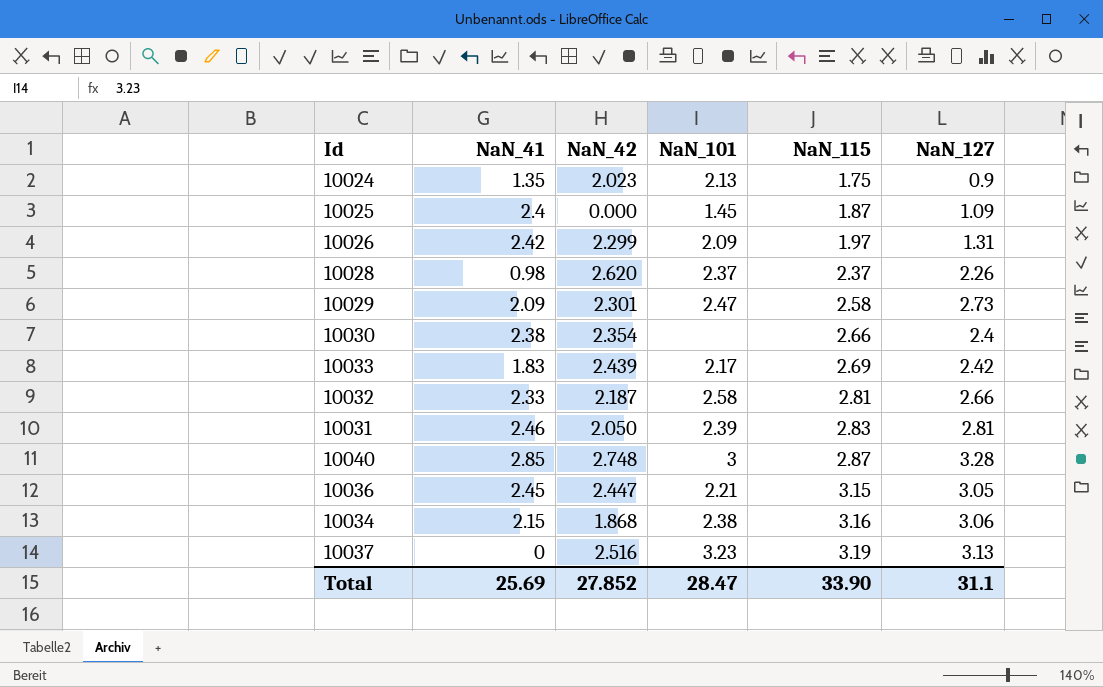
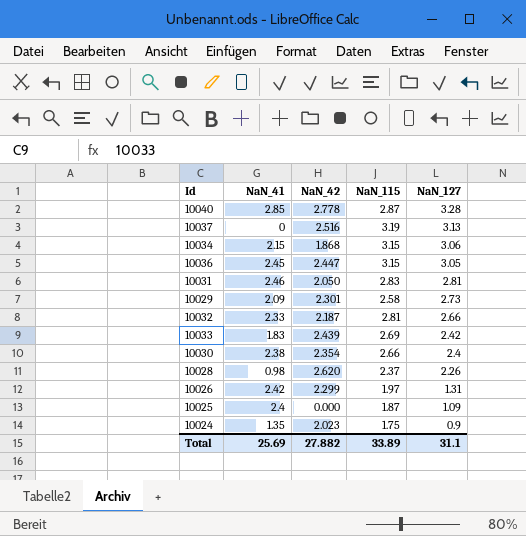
row order: NaN_115 ascending -> NaN_127 descending
column NaN_101 | position: 4 -> none
10040 | NaN_42: 2.748 -> 2.778
10034 | NaN_115: 3.16 -> 3.15
Total | NaN_42: 27.852 -> 27.882
Total | NaN_115: 33.90 -> 33.89

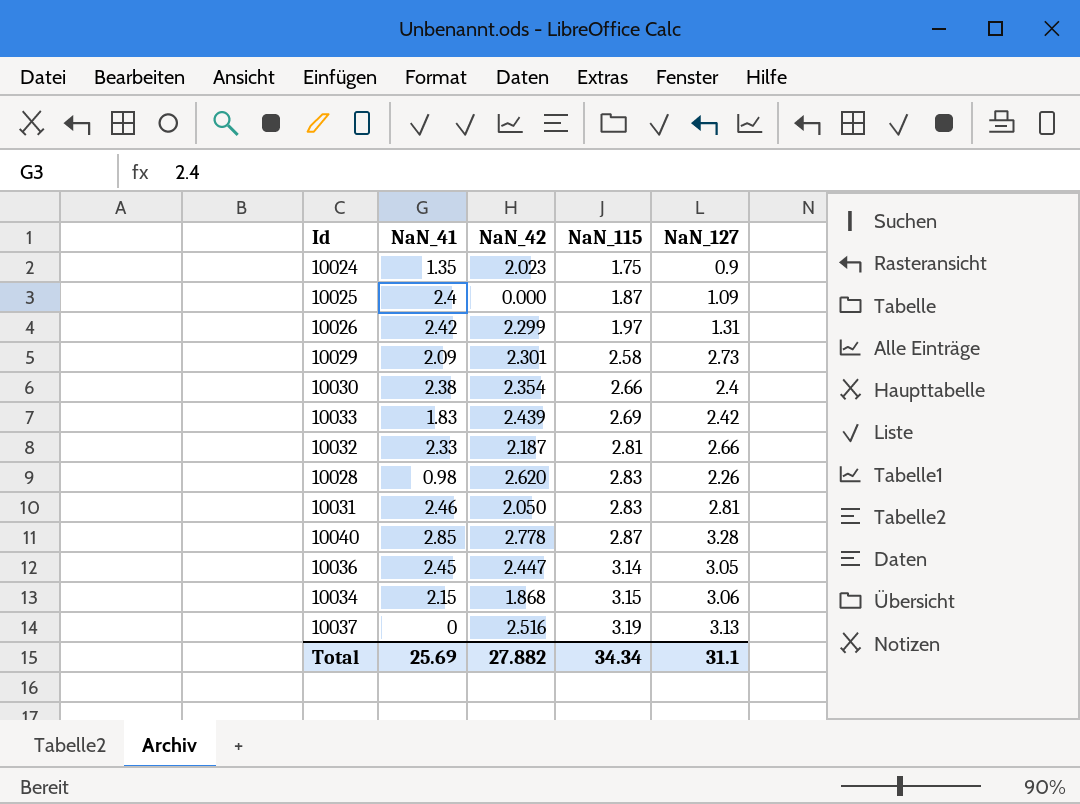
row order: NaN_127 descending -> NaN_115 ascending
10028 | NaN_115: 2.37 -> 2.83
10036 | NaN_115: 3.15 -> 3.14
Total | NaN_115: 33.89 -> 34.34

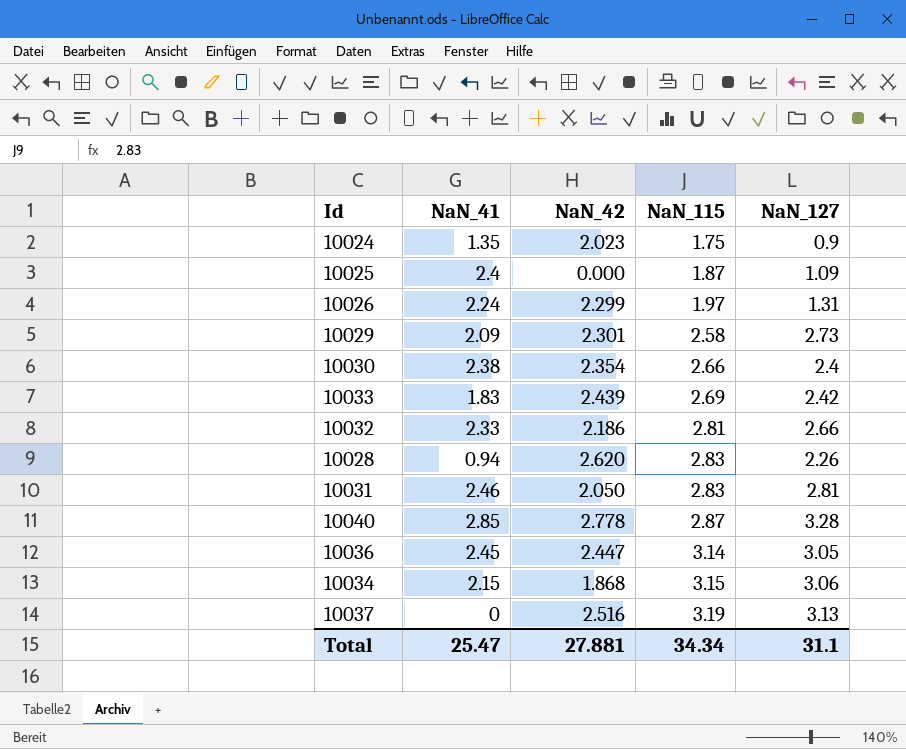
10026 | NaN_41: 2.42 -> 2.24
10032 | NaN_42: 2.187 -> 2.186
10028 | NaN_41: 0.98 -> 0.94
Total | NaN_41: 25.69 -> 25.47
Total | NaN_42: 27.882 -> 27.881

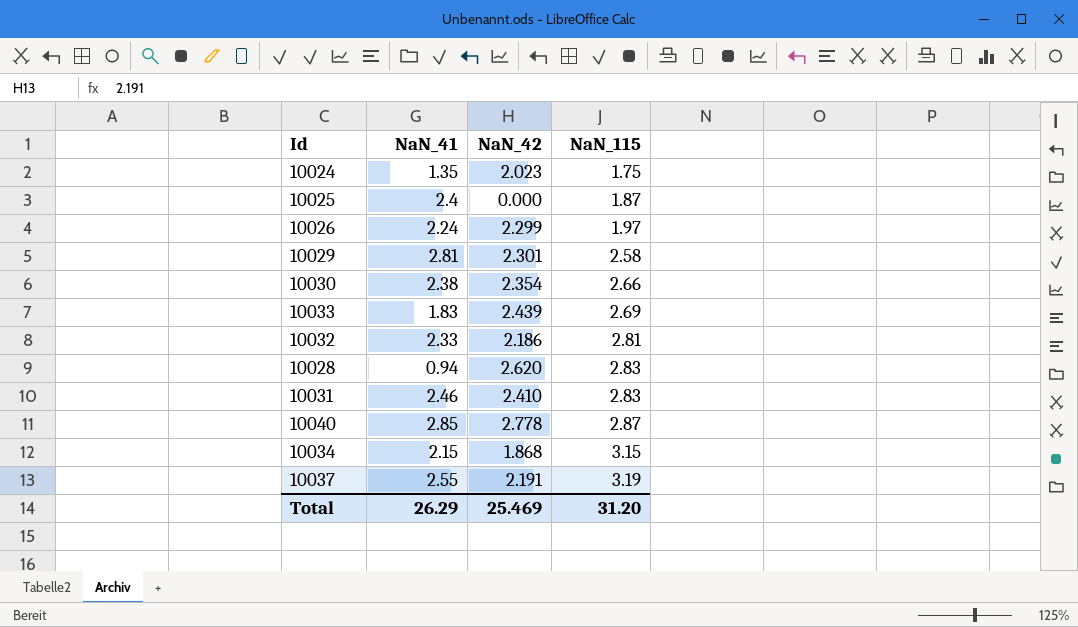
column NaN_127 | position: 5 -> none
row 10036: 2.45 | 2.447 | 3.14 | 3.05 -> none
10029 | NaN_41: 2.09 -> 2.81
10031 | NaN_42: 2.050 -> 2.410
10037 | NaN_41: 0 -> 2.55
10037 | NaN_42: 2.516 -> 2.191
Total | NaN_41: 25.47 -> 26.29
Total | NaN_42: 27.881 -> 25.469
Total | NaN_115: 34.34 -> 31.20

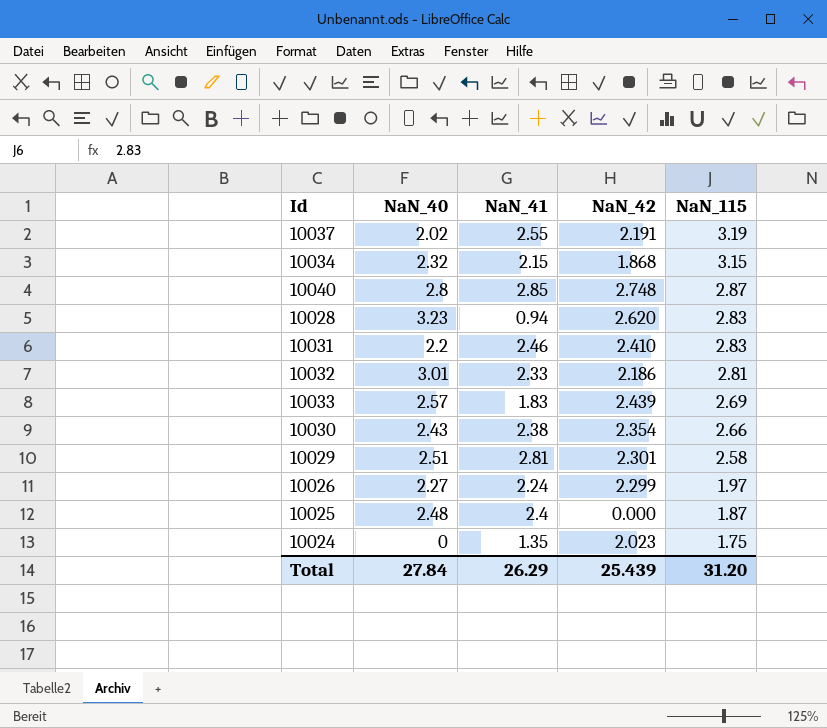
row order: NaN_115 ascending -> NaN_115 descending
column NaN_40 | position: none -> 2
10040 | NaN_42: 2.778 -> 2.748
Total | NaN_42: 25.469 -> 25.439

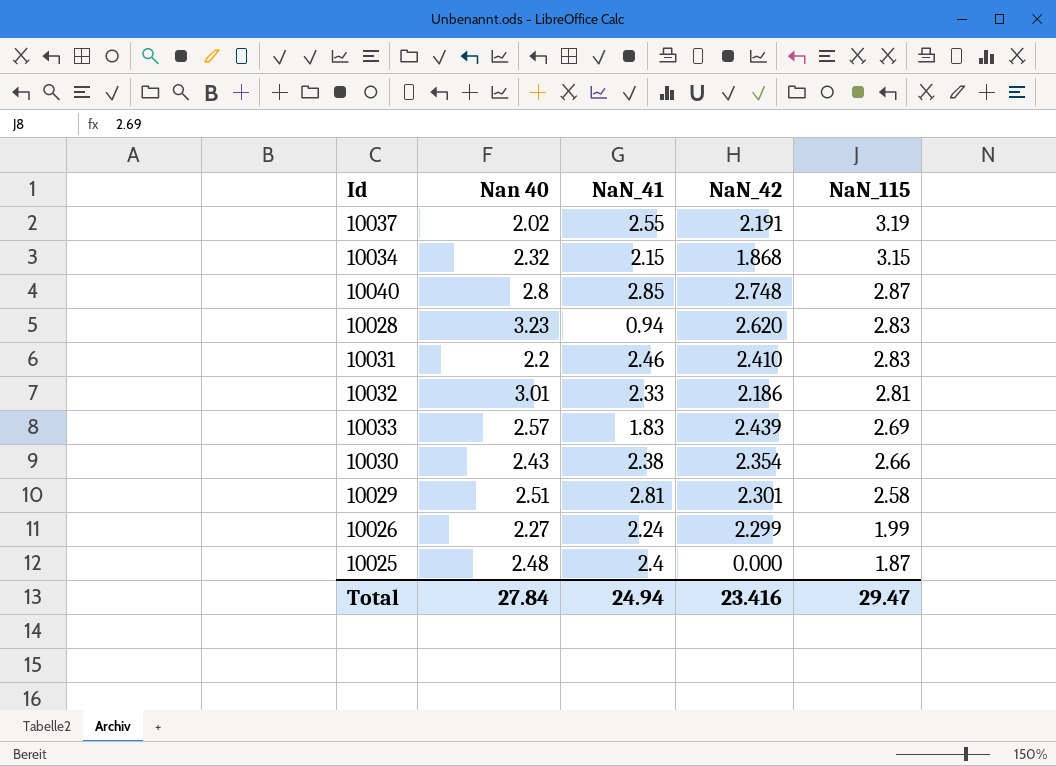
column name: NaN_40 -> Nan 40
row 10024: 0 | 1.35 | 2.023 | 1.75 -> none
10026 | NaN_115: 1.97 -> 1.99
Total | NaN_41: 26.29 -> 24.94
Total | NaN_42: 25.439 -> 23.416
Total | NaN_115: 31.20 -> 29.47

